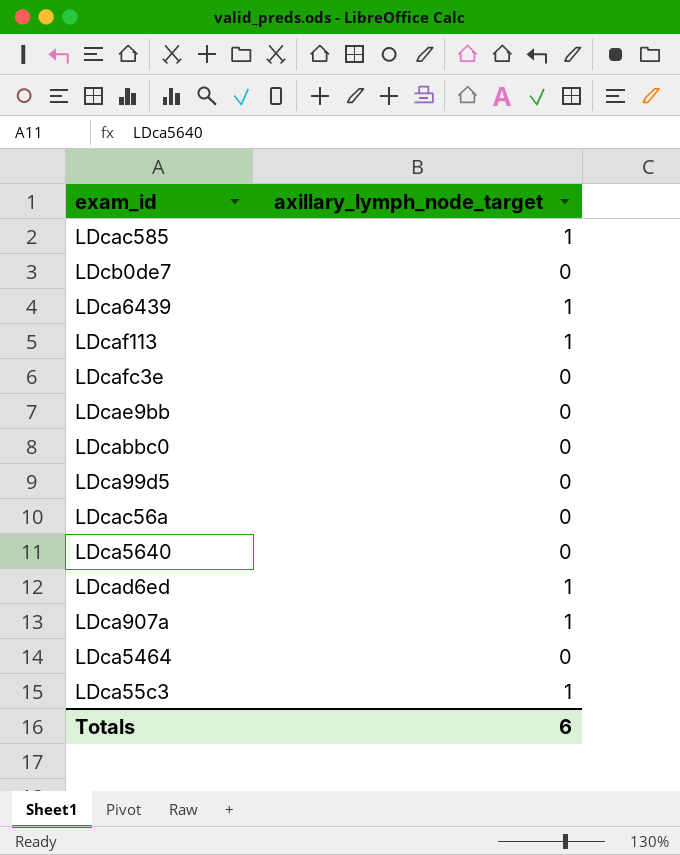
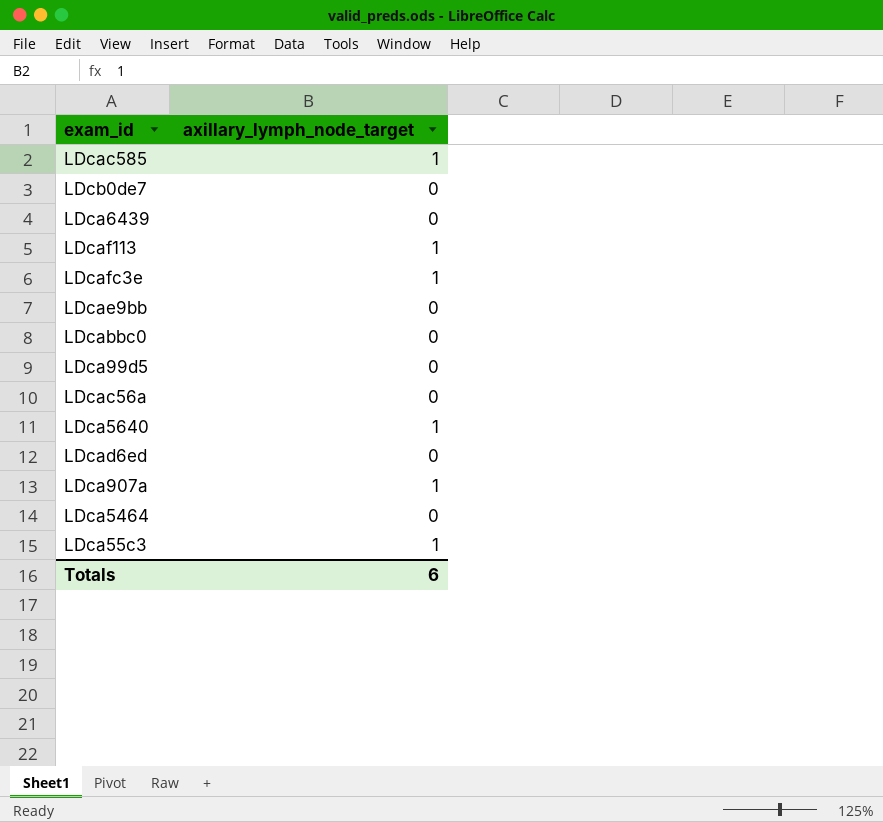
LDca6439 | axillary_lymph_node_target: 1 -> 0
LDcafc3e | axillary_lymph_node_target: 0 -> 1
LDca5640 | axillary_lymph_node_target: 0 -> 1
LDcad6ed | axillary_lymph_node_target: 1 -> 0

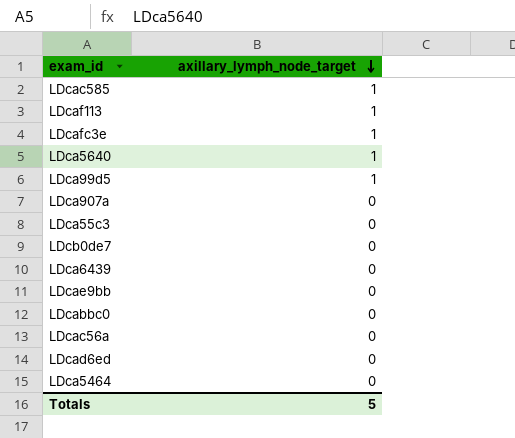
row order: none -> axillary_lymph_node_target descending
LDca99d5 | axillary_lymph_node_target: 0 -> 1
LDca907a | axillary_lymph_node_target: 1 -> 0
LDca55c3 | axillary_lymph_node_target: 1 -> 0
Totals | axillary_lymph_node_target: 6 -> 5

